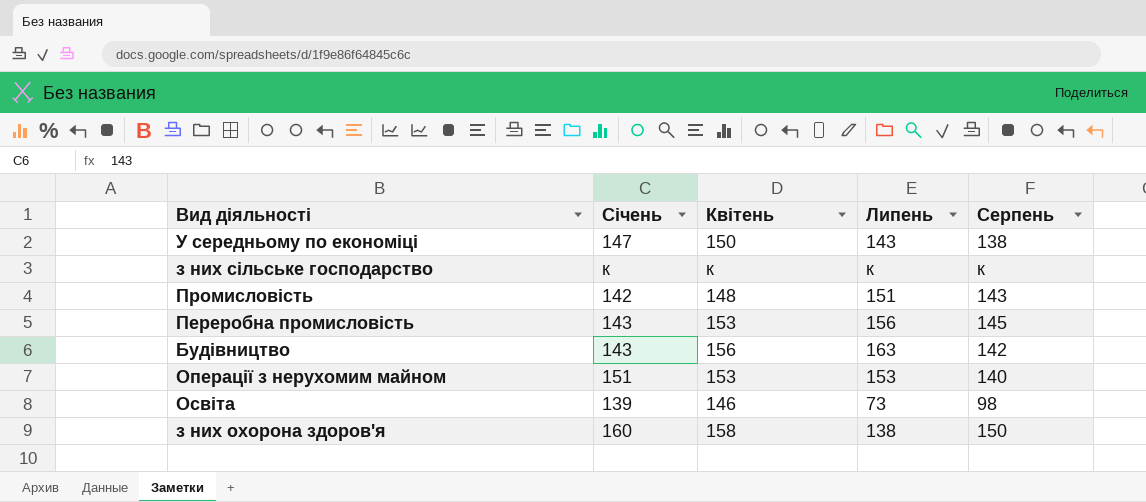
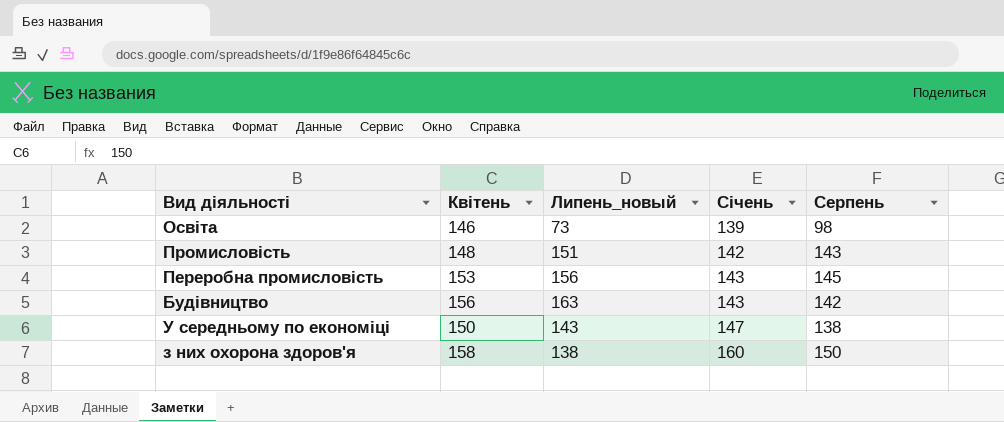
row order: none -> Січень ascending
column name: Липень -> Липень_новый
column Січень | position: 2 -> 4
row з них сільське господарство: к | к | к | к -> none
row Операції з нерухомим майном: 151 | 153 | 153 | 140 -> none

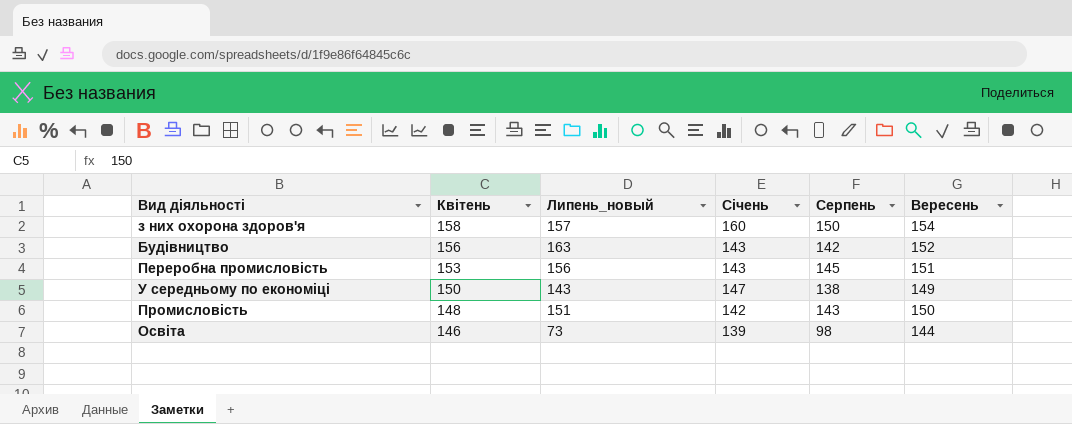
row order: Січень ascending -> Квітень descending
column Вересень | position: none -> 6
з них охорона здоров'я | Липень_новый: 138 -> 157

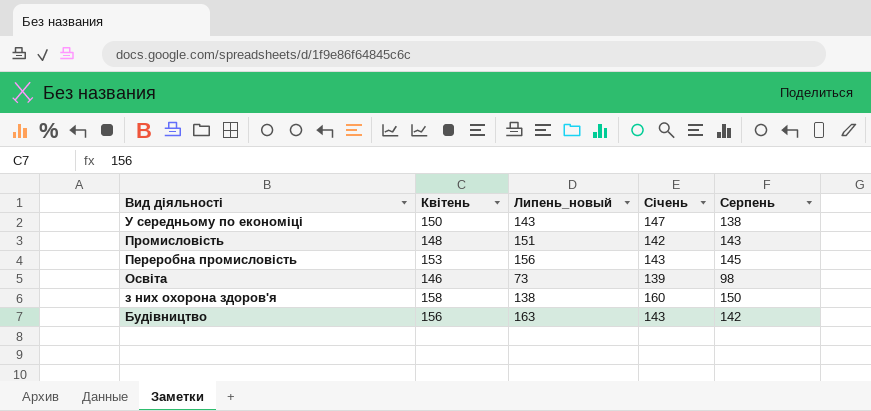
row order: Квітень descending -> Вид діяльності descending
column Вересень | position: 6 -> none
з них охорона здоров'я | Липень_новый: 157 -> 138

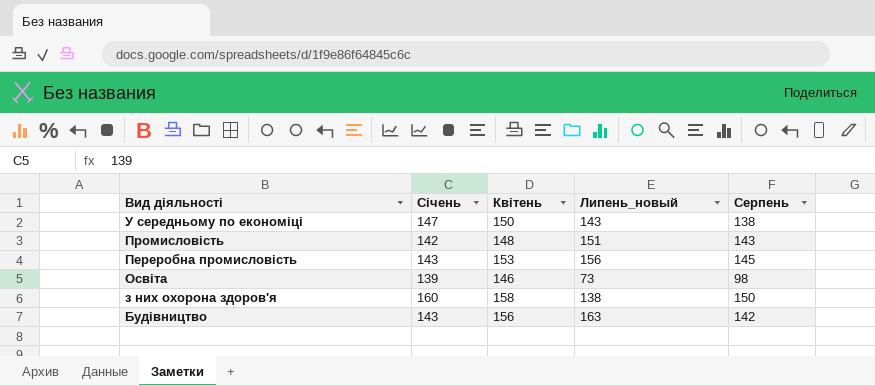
column Січень | position: 4 -> 2

